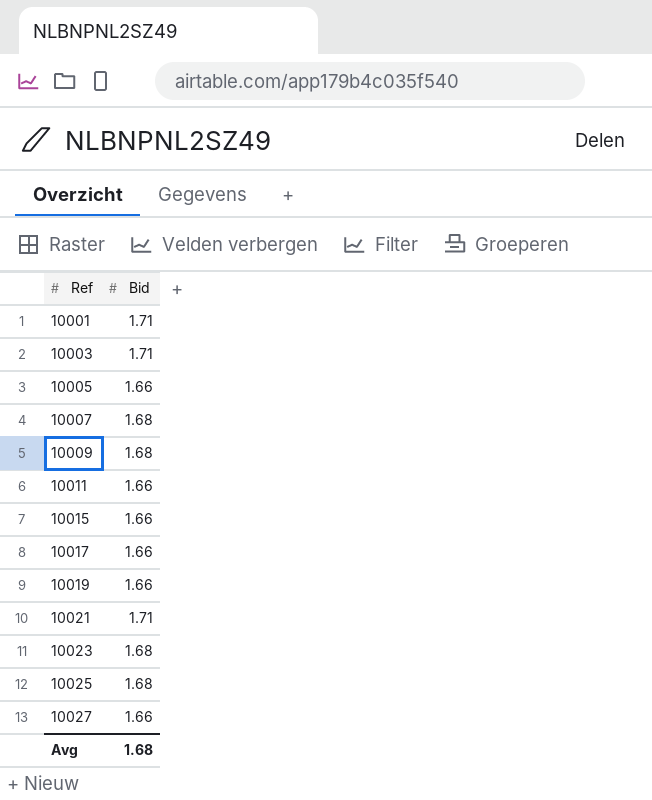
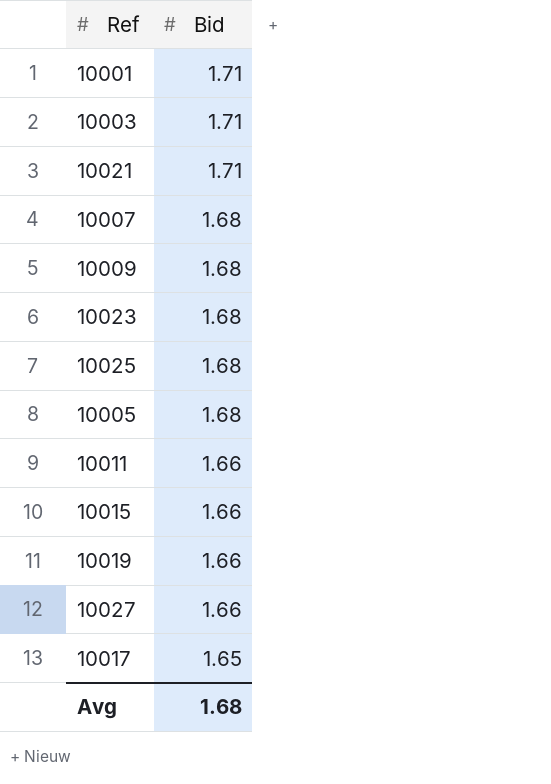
row order: Ref ascending -> Bid descending
10005 | Bid: 1.66 -> 1.68
10017 | Bid: 1.66 -> 1.65

